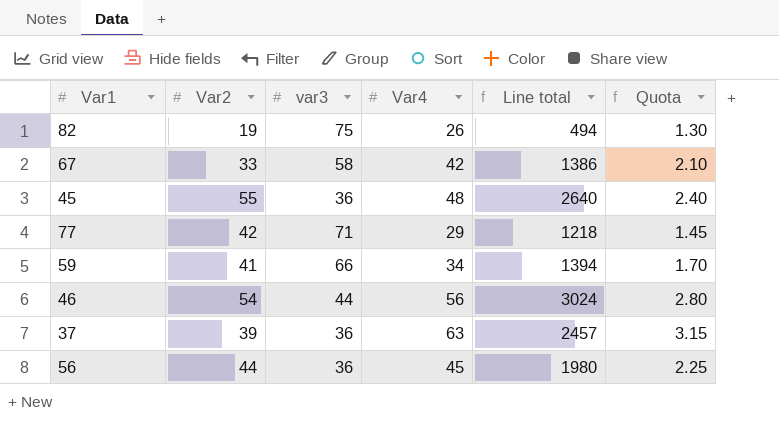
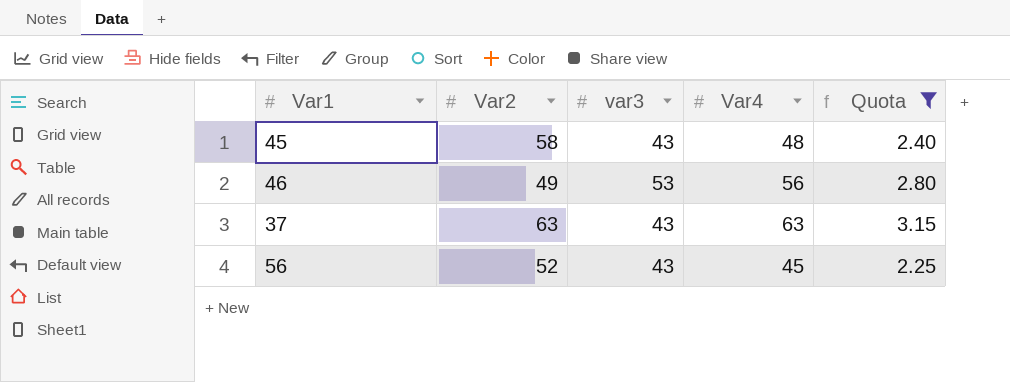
filter: none -> Quota >= 2.25
column Line total | formula: [Var2] * [Var4] -> none
45 | Var2: 55 -> 58
45 | var3: 36 -> 43
46 | Var2: 54 -> 49
46 | var3: 44 -> 53
37 | Var2: 39 -> 63
37 | var3: 36 -> 43
56 | Var2: 44 -> 52
56 | var3: 36 -> 43

